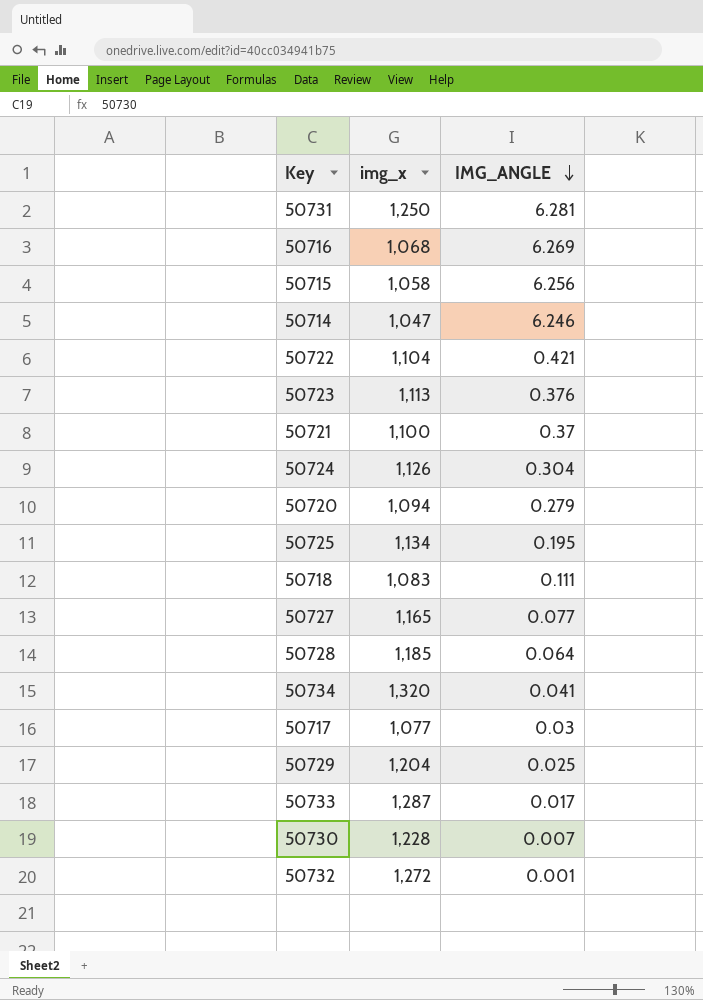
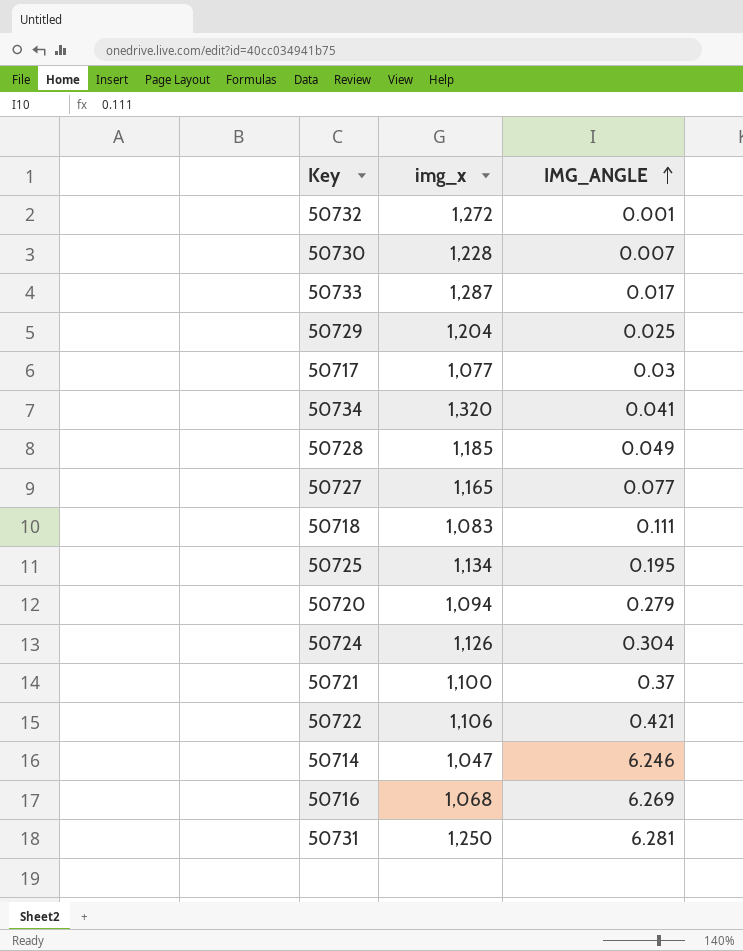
row order: IMG_ANGLE descending -> IMG_ANGLE ascending
row 50715: 1,058 | 6.256 -> none
row 50723: 1,113 | 0.376 -> none
50728 | IMG_ANGLE: 0.064 -> 0.049
50722 | img_x: 1,104 -> 1,106

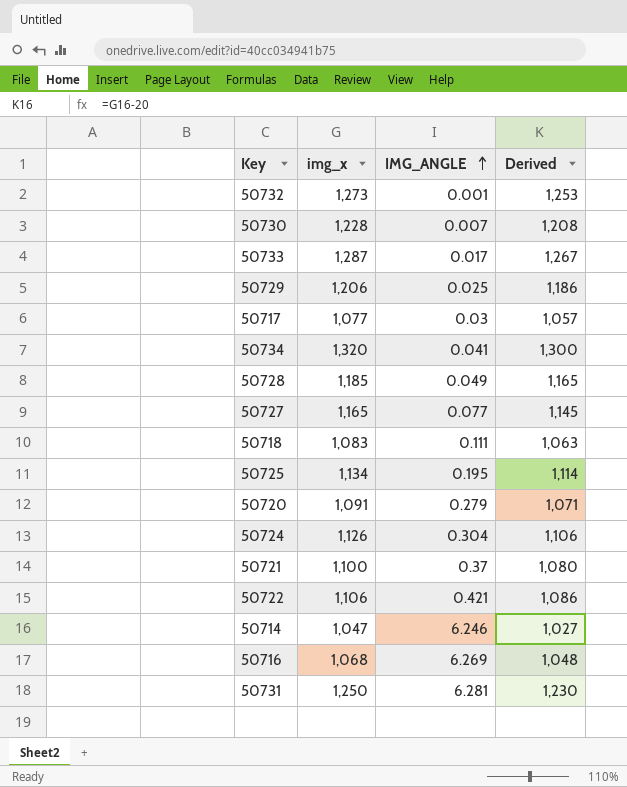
column Derived | formula: none -> [img_x] - 20
50732 | img_x: 1,272 -> 1,273
50729 | img_x: 1,204 -> 1,206
50720 | img_x: 1,094 -> 1,091

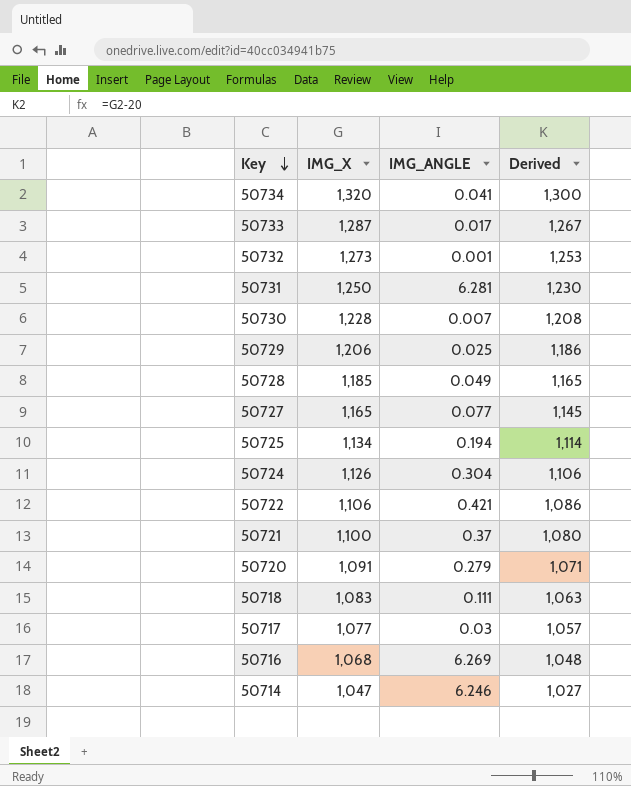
row order: IMG_ANGLE ascending -> Key descending
column name: img_x -> IMG_X
50725 | IMG_ANGLE: 0.195 -> 0.194

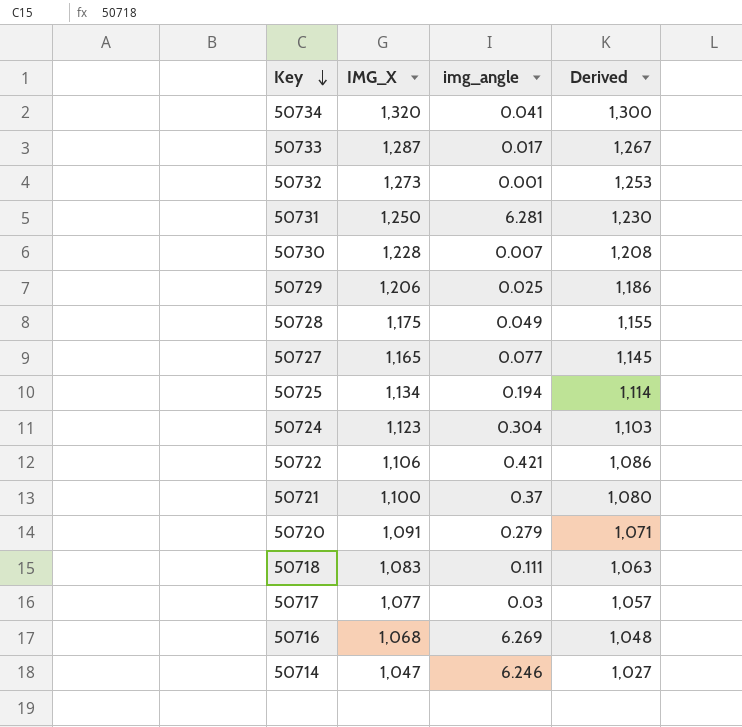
column name: IMG_ANGLE -> img_angle
50728 | IMG_X: 1,185 -> 1,175
50728 | Derived: 1,165 -> 1,155
50724 | IMG_X: 1,126 -> 1,123
50724 | Derived: 1,106 -> 1,103

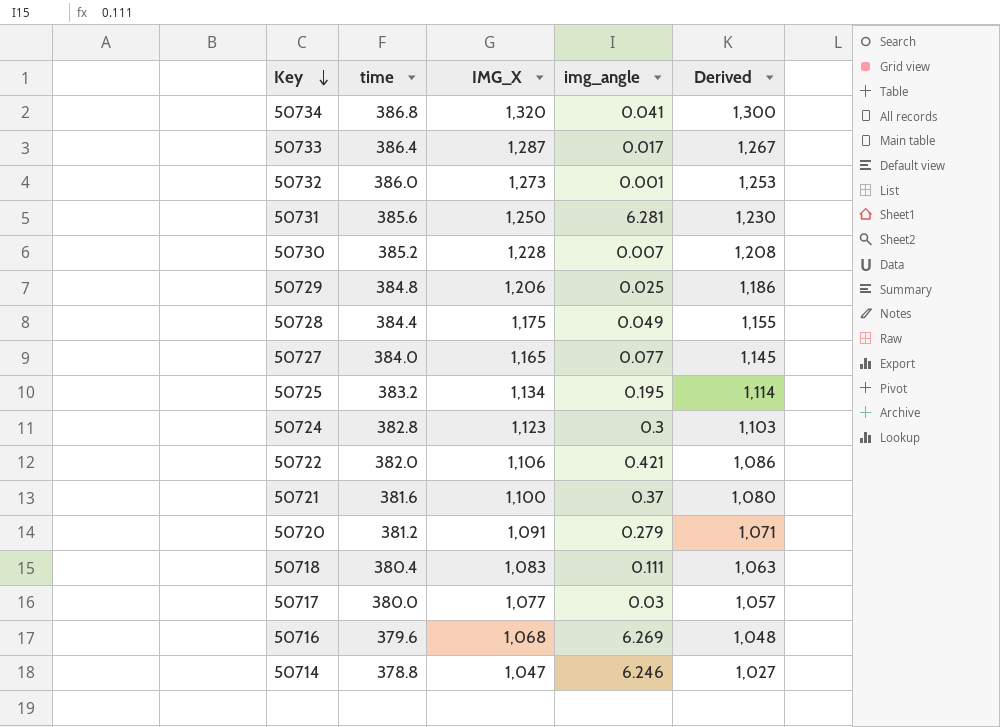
column time | position: none -> 2
50725 | img_angle: 0.194 -> 0.195
50724 | img_angle: 0.304 -> 0.3

